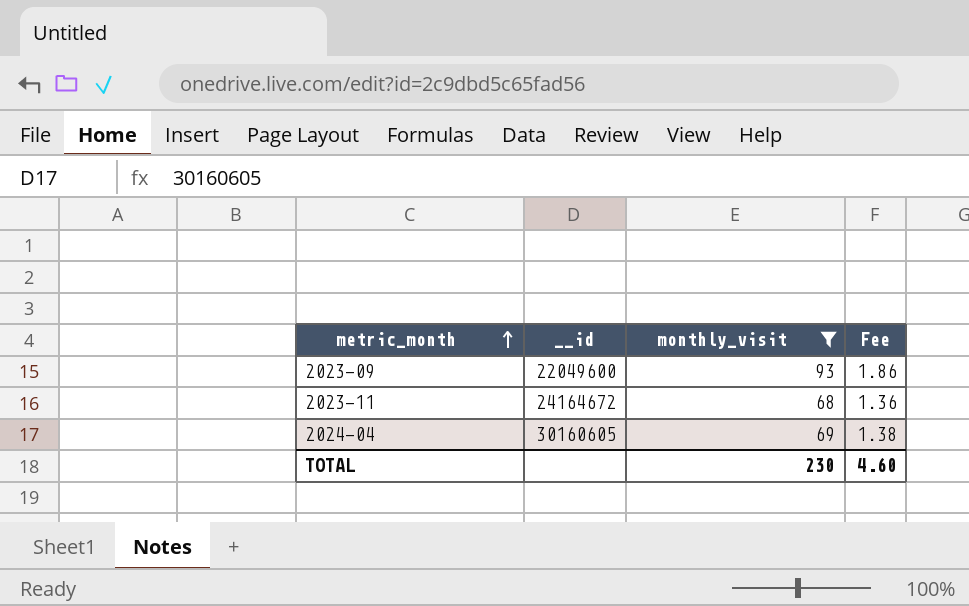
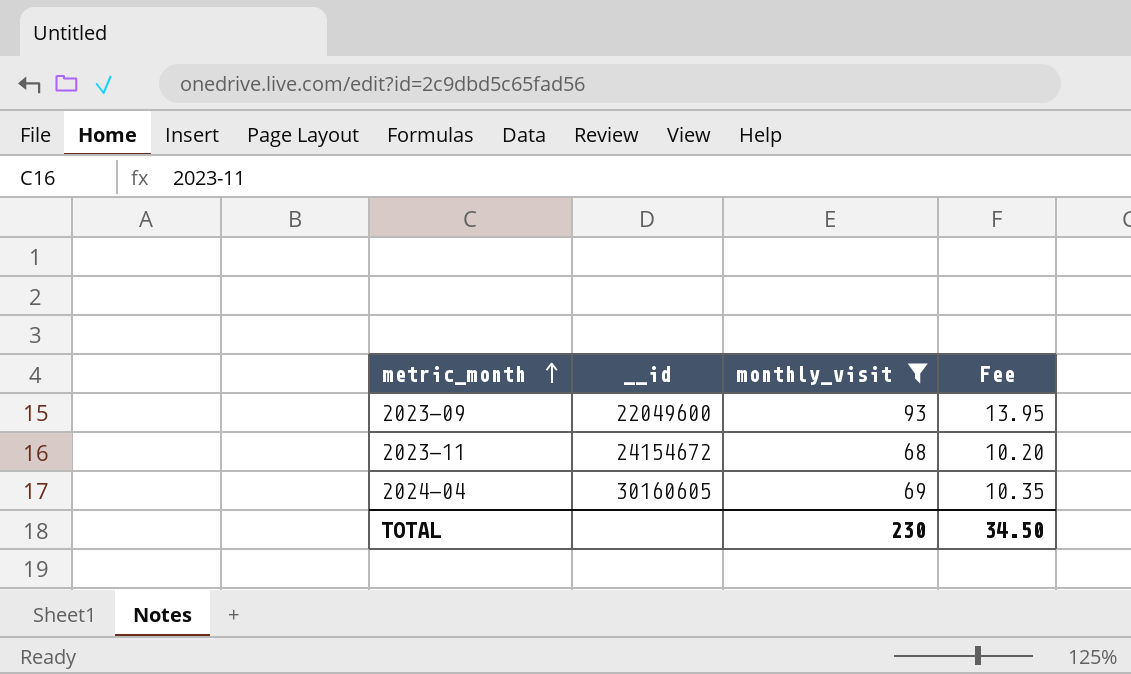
column Fee | formula: [monthly_visit] * 0.02 -> [monthly_visit] * 0.15
2023-11 | __id: 24164672 -> 24154672
TOTAL | Fee: 4.60 -> 34.50

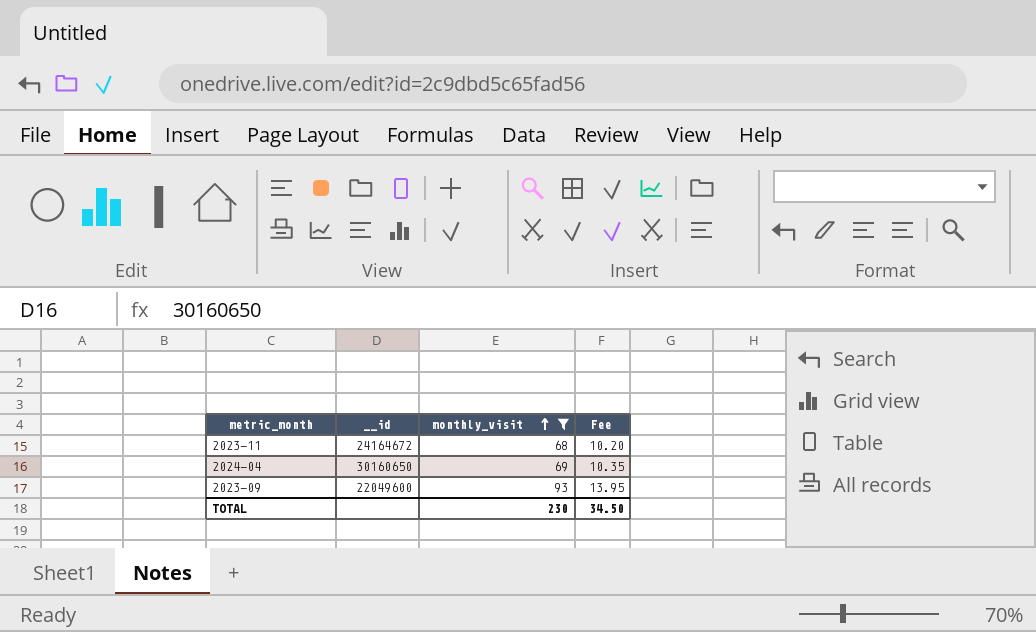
row order: metric_month ascending -> monthly_visit ascending
2023-11 | __id: 24154672 -> 24164672
2024-04 | __id: 30160605 -> 30160650

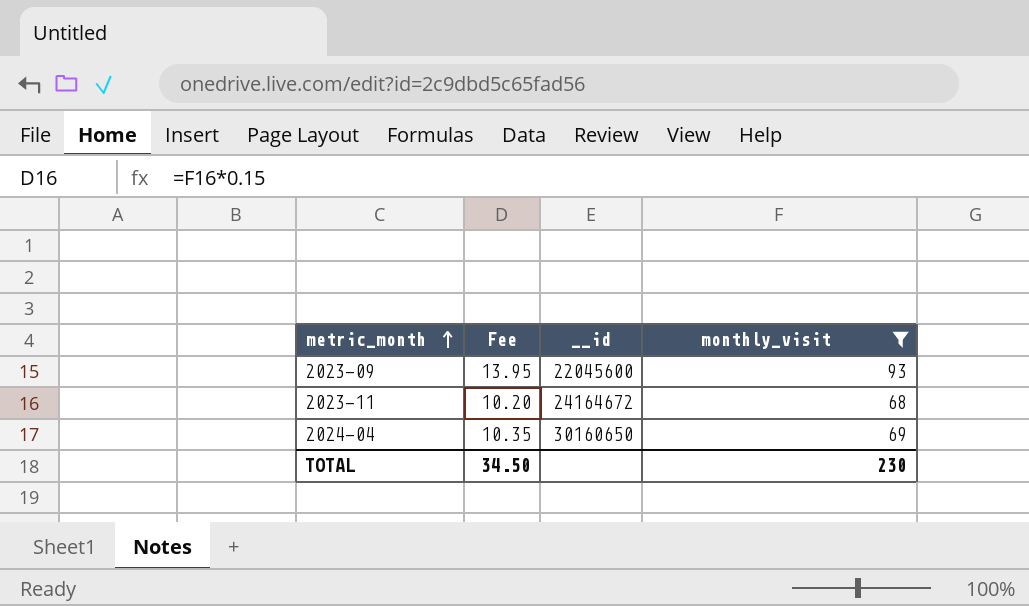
row order: monthly_visit ascending -> metric_month ascending
column Fee | position: 4 -> 2
2023-09 | __id: 22049600 -> 22045600

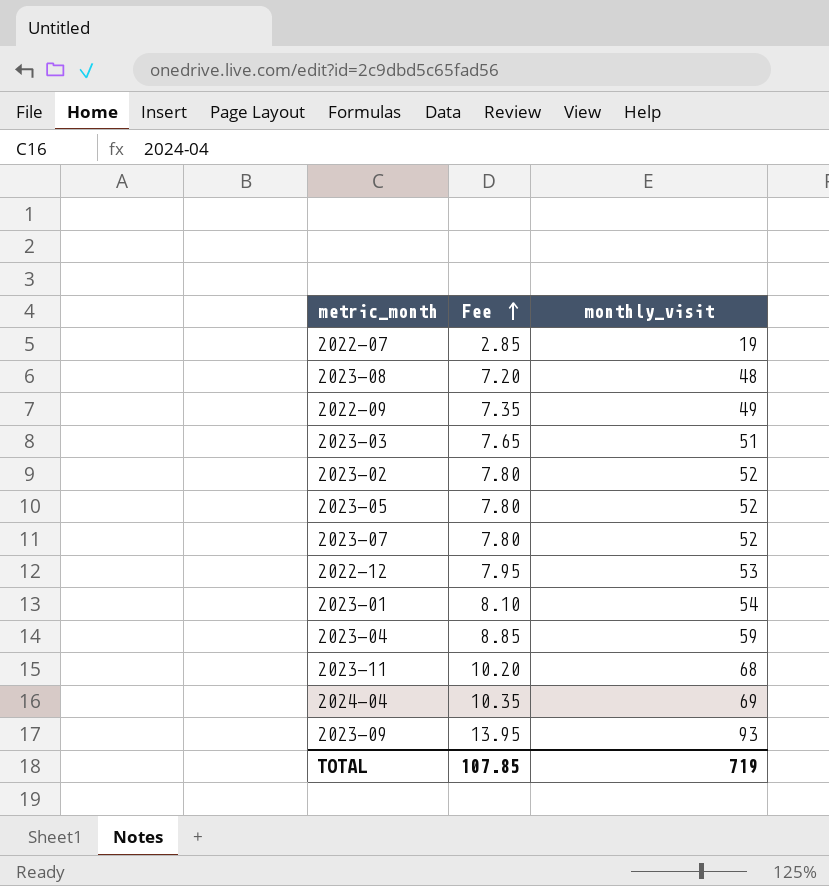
filter: monthly_visit >= 68 -> none
row order: metric_month ascending -> Fee ascending
column __id | position: 3 -> none
TOTAL | Fee: 34.50 -> 107.85
TOTAL | monthly_visit: 230 -> 719

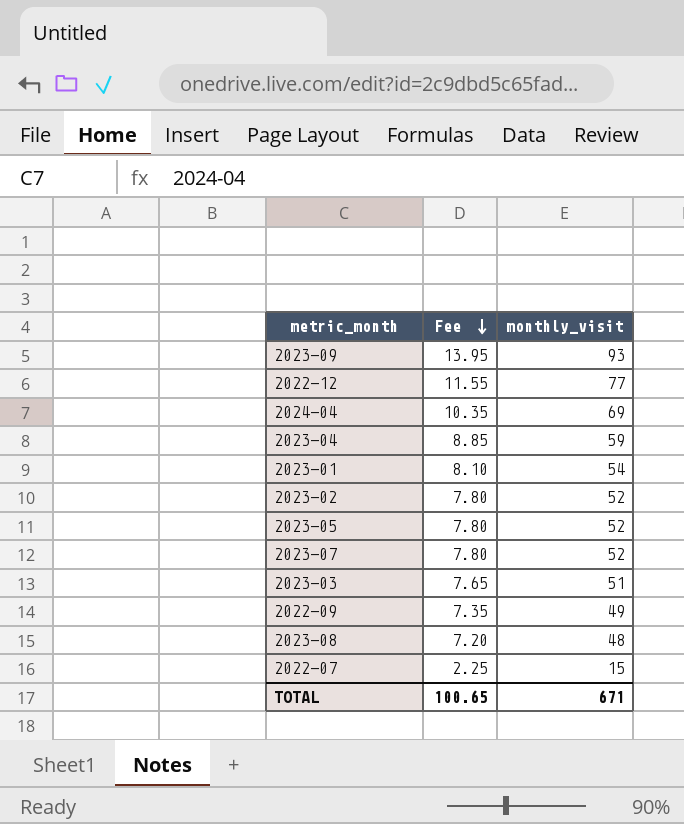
row order: Fee ascending -> Fee descending
row 2023-11: 10.20 | 68 -> none
2022-12 | Fee: 7.95 -> 11.55
2022-12 | monthly_visit: 53 -> 77
2022-07 | Fee: 2.85 -> 2.25
2022-07 | monthly_visit: 19 -> 15
TOTAL | Fee: 107.85 -> 100.65
TOTAL | monthly_visit: 719 -> 671

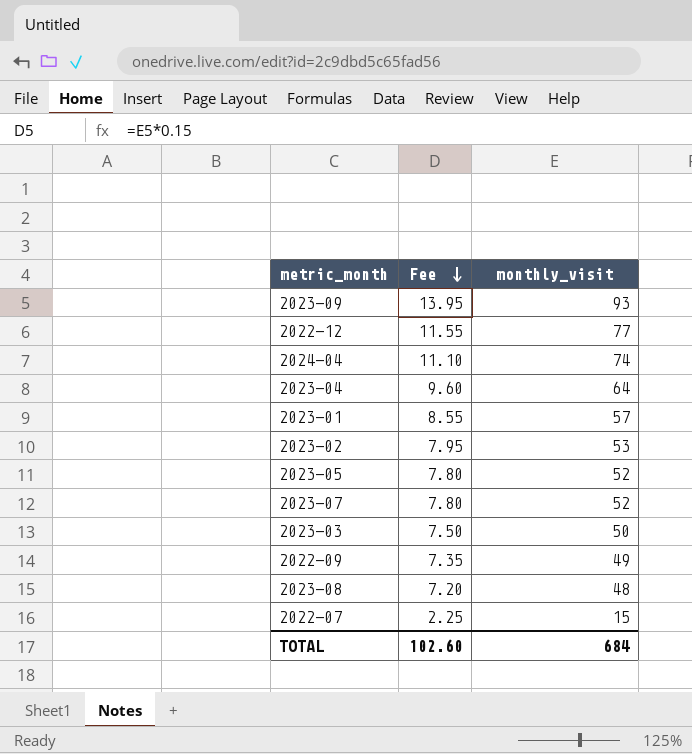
2024-04 | Fee: 10.35 -> 11.10
2024-04 | monthly_visit: 69 -> 74
2023-04 | Fee: 8.85 -> 9.60
2023-04 | monthly_visit: 59 -> 64
2023-01 | Fee: 8.10 -> 8.55
2023-01 | monthly_visit: 54 -> 57
2023-02 | Fee: 7.80 -> 7.95
2023-02 | monthly_visit: 52 -> 53
2023-03 | Fee: 7.65 -> 7.50
2023-03 | monthly_visit: 51 -> 50
TOTAL | Fee: 100.65 -> 102.60
TOTAL | monthly_visit: 671 -> 684

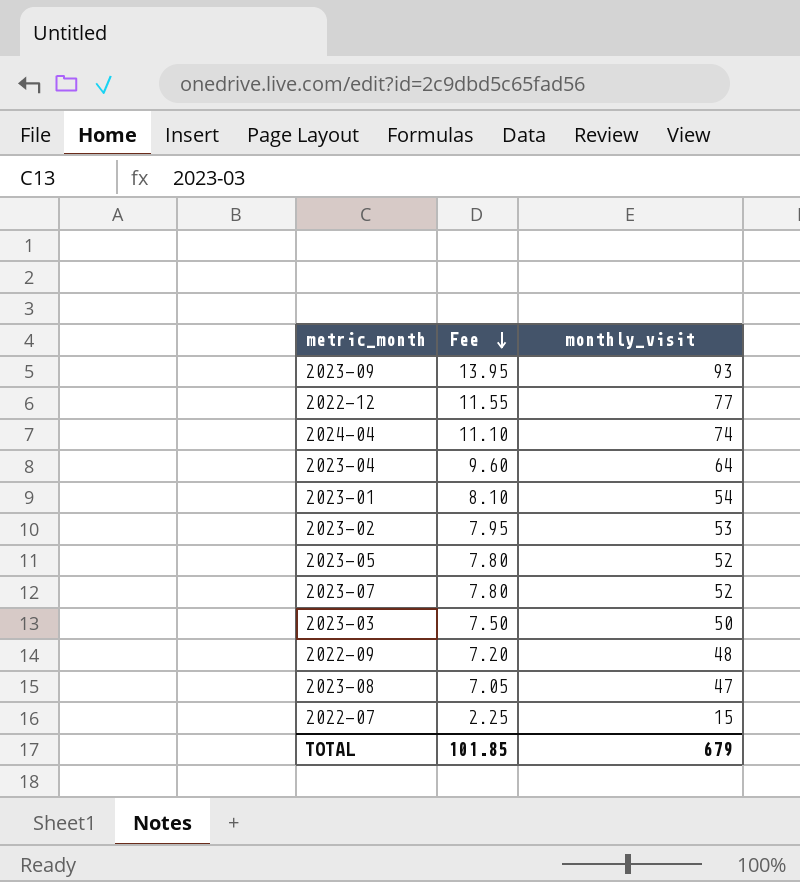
2023-01 | Fee: 8.55 -> 8.10
2023-01 | monthly_visit: 57 -> 54
2022-09 | Fee: 7.35 -> 7.20
2022-09 | monthly_visit: 49 -> 48
2023-08 | Fee: 7.20 -> 7.05
2023-08 | monthly_visit: 48 -> 47
TOTAL | Fee: 102.60 -> 101.85
TOTAL | monthly_visit: 684 -> 679

